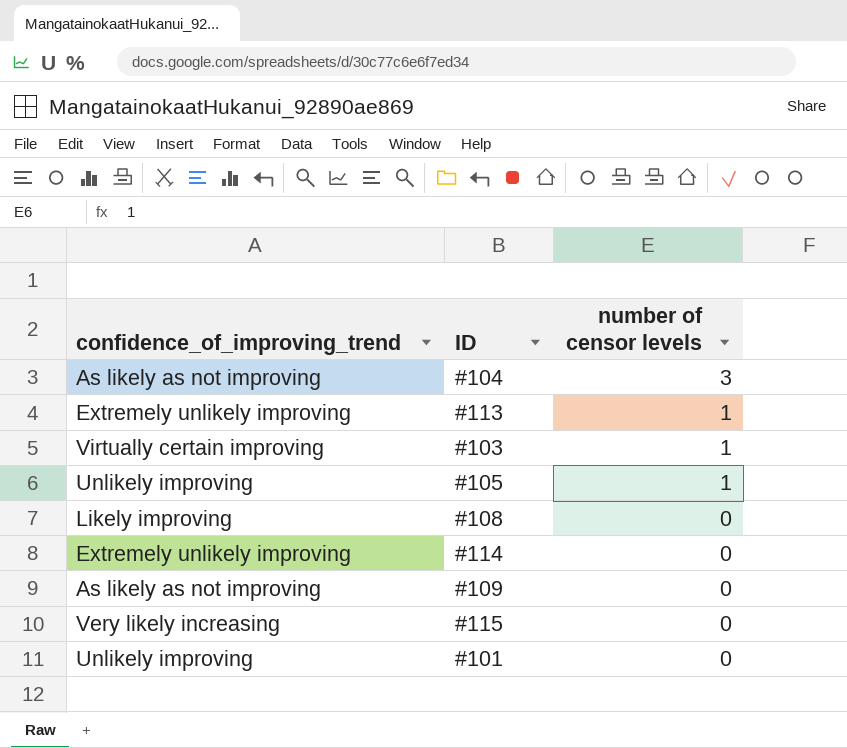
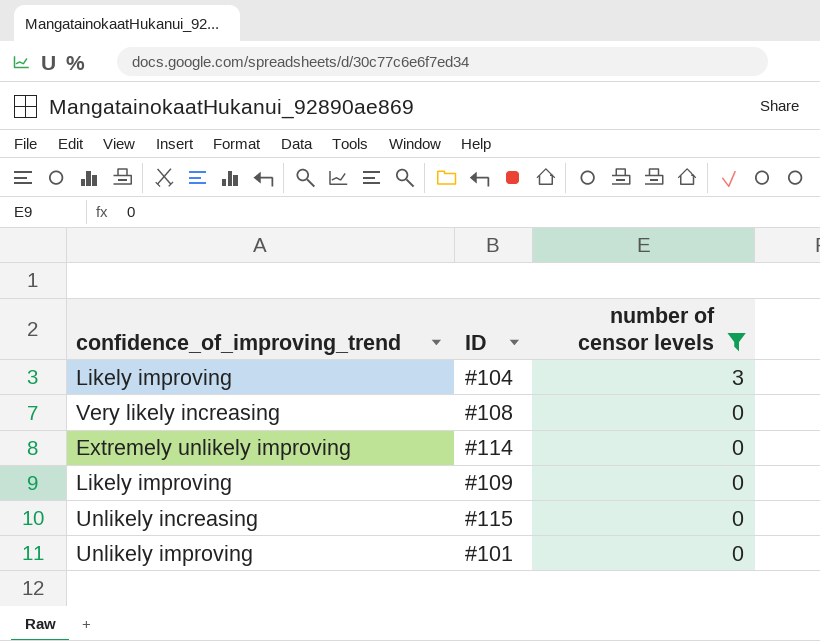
filter: none -> number of censor levels != 1
#104 | confidence_of_improving_trend: As likely as not improving -> Likely improving
#108 | confidence_of_improving_trend: Likely improving -> Very likely increasing
#109 | confidence_of_improving_trend: As likely as not improving -> Likely improving
#115 | confidence_of_improving_trend: Very likely increasing -> Unlikely increasing

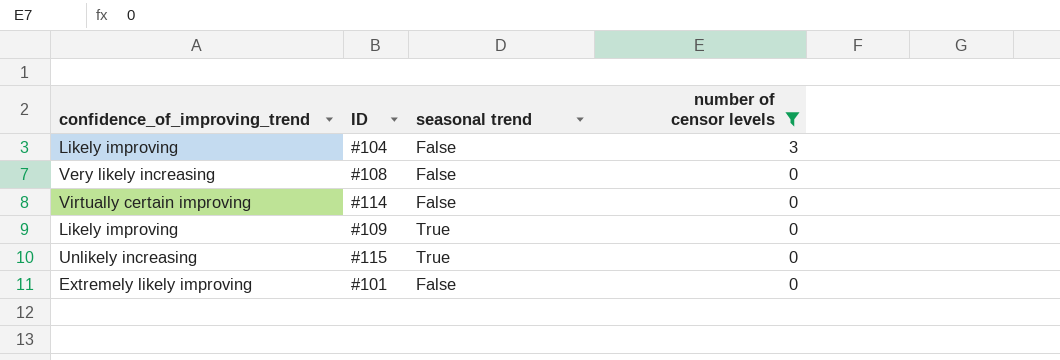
column seasonal trend | position: none -> 3
#114 | confidence_of_improving_trend: Extremely unlikely improving -> Virtually certain improving
#101 | confidence_of_improving_trend: Unlikely improving -> Extremely likely improving

